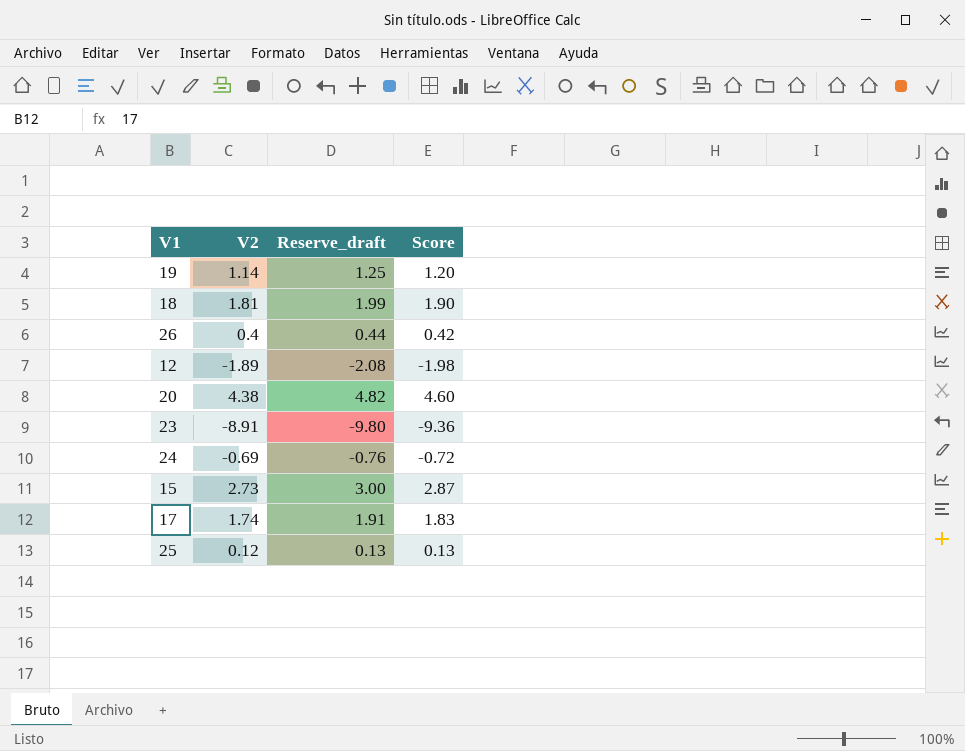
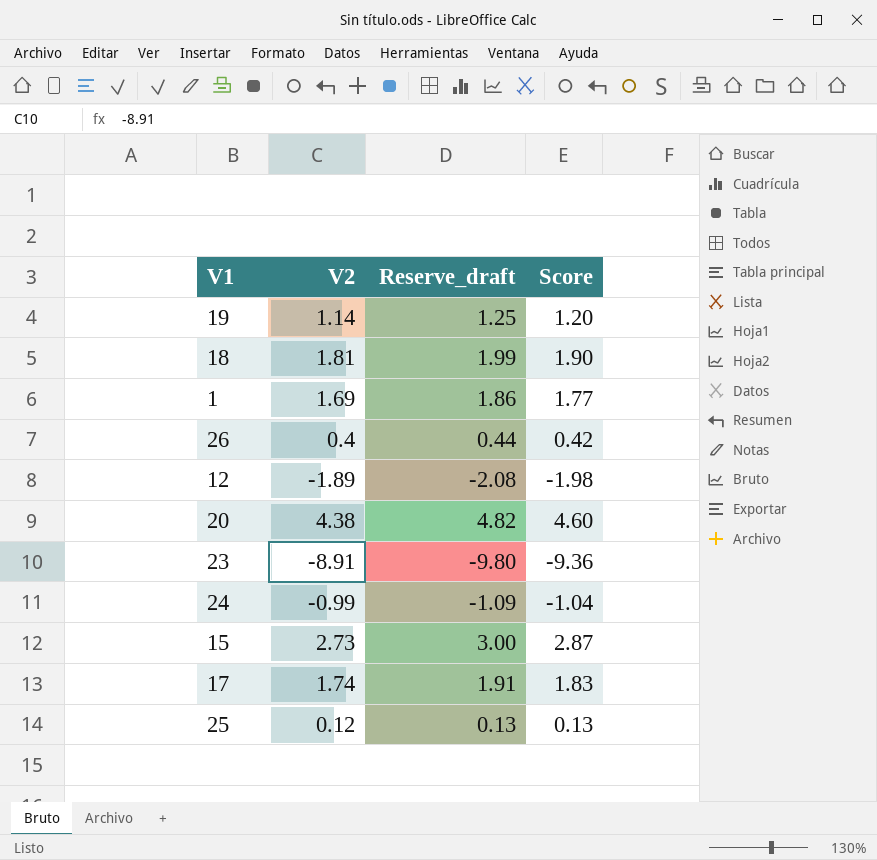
row 1: none -> 1.69 | 1.86 | 1.77
24 | V2: -0.69 -> -0.99
24 | Reserve_draft: -0.76 -> -1.09
24 | Score: -0.72 -> -1.04

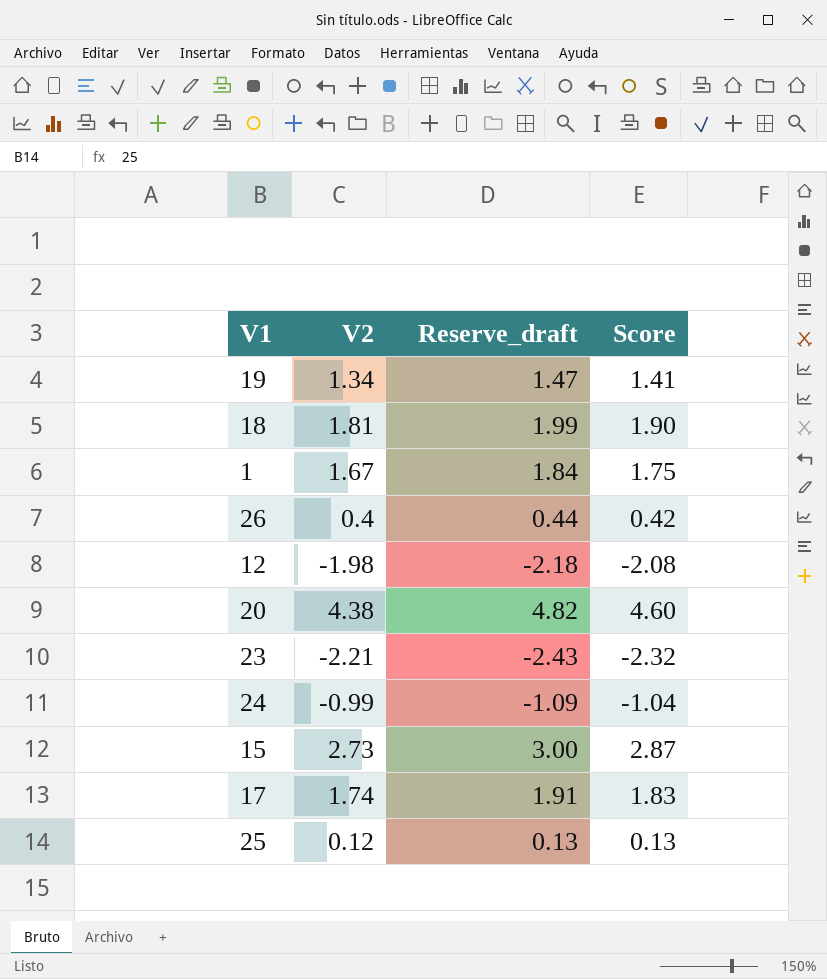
19 | V2: 1.14 -> 1.34
19 | Reserve_draft: 1.25 -> 1.47
19 | Score: 1.20 -> 1.41
1 | V2: 1.69 -> 1.67
1 | Reserve_draft: 1.86 -> 1.84
1 | Score: 1.77 -> 1.75
12 | V2: -1.89 -> -1.98
12 | Reserve_draft: -2.08 -> -2.18
12 | Score: -1.98 -> -2.08
23 | V2: -8.91 -> -2.21
23 | Reserve_draft: -9.80 -> -2.43
23 | Score: -9.36 -> -2.32

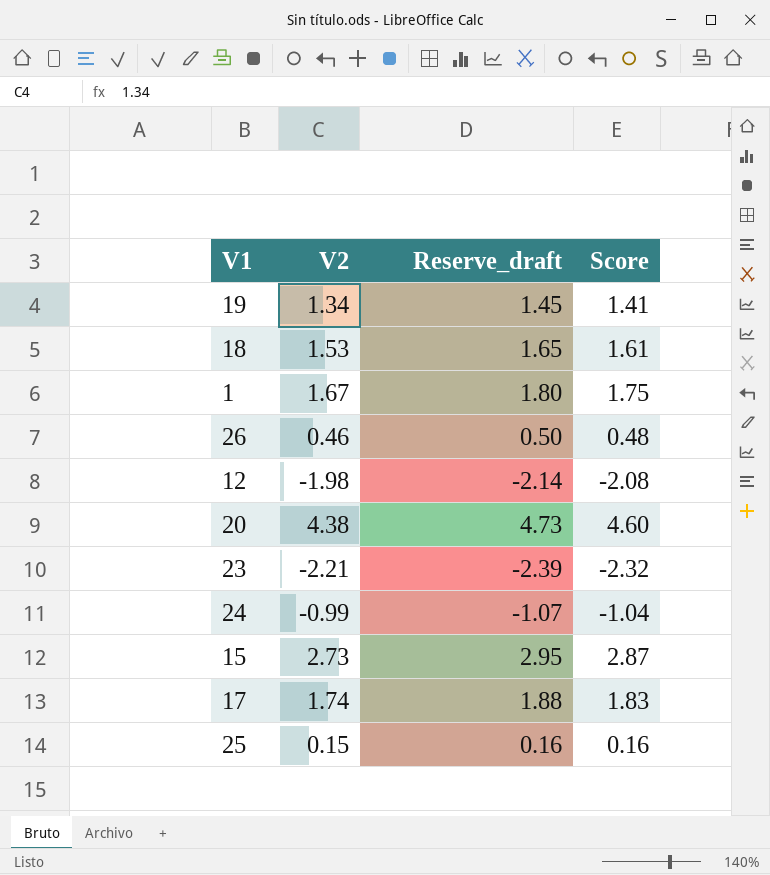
column Reserve_draft | formula: [V2] * 1.1 -> [V2] * 1.08
18 | V2: 1.81 -> 1.53
18 | Score: 1.90 -> 1.61
26 | V2: 0.4 -> 0.46
26 | Score: 0.42 -> 0.48
25 | V2: 0.12 -> 0.15
25 | Score: 0.13 -> 0.16

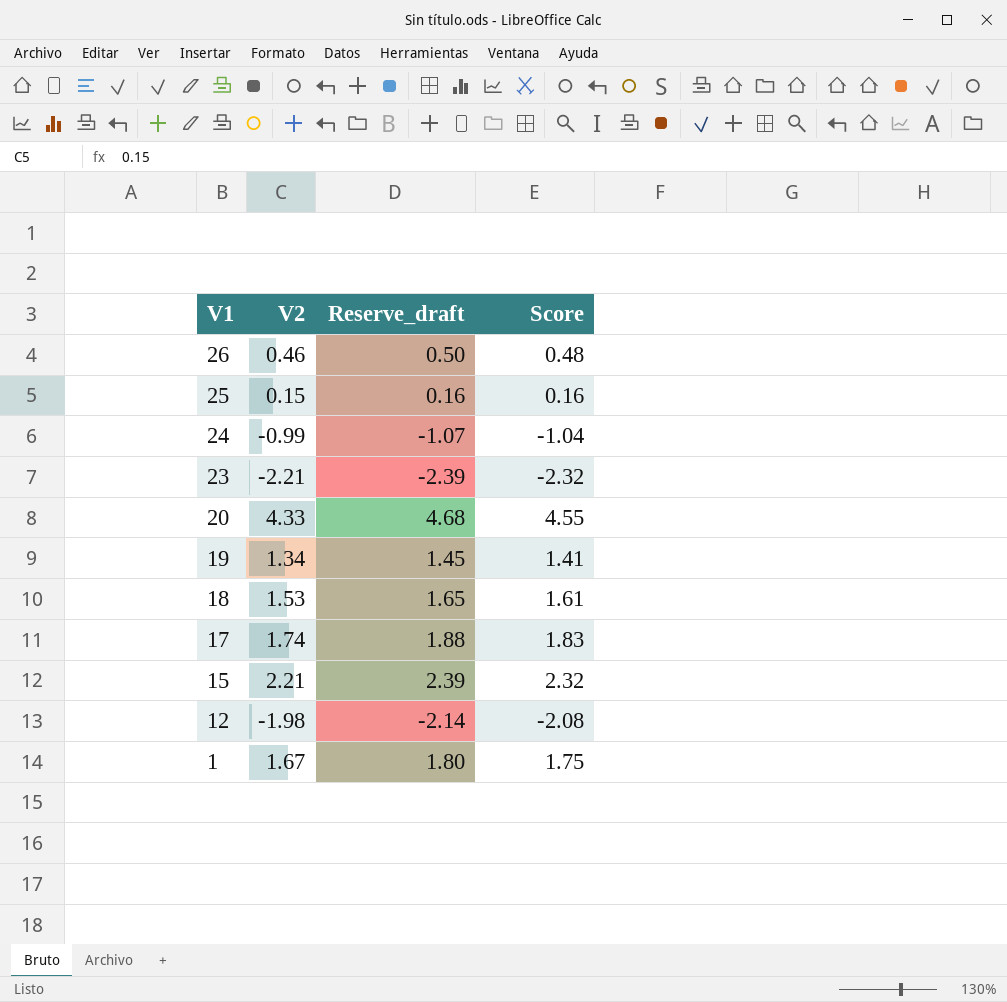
row order: none -> V1 descending
20 | V2: 4.38 -> 4.33
20 | Reserve_draft: 4.73 -> 4.68
20 | Score: 4.60 -> 4.55
15 | V2: 2.73 -> 2.21
15 | Reserve_draft: 2.95 -> 2.39
15 | Score: 2.87 -> 2.32

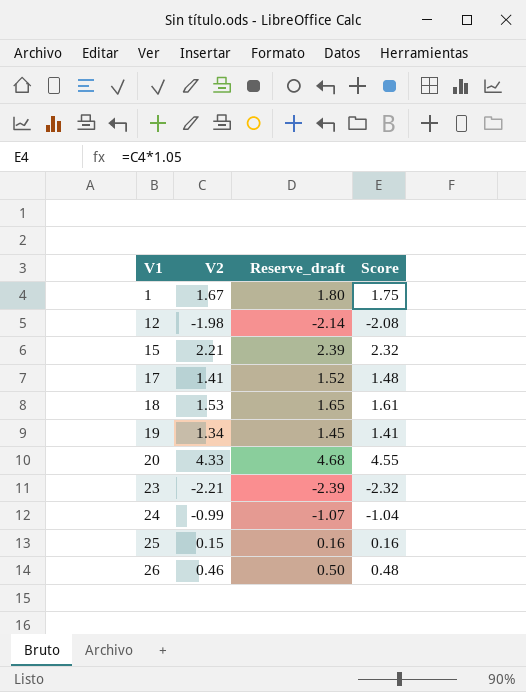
row order: V1 descending -> V1 ascending
17 | V2: 1.74 -> 1.41
17 | Reserve_draft: 1.88 -> 1.52
17 | Score: 1.83 -> 1.48

